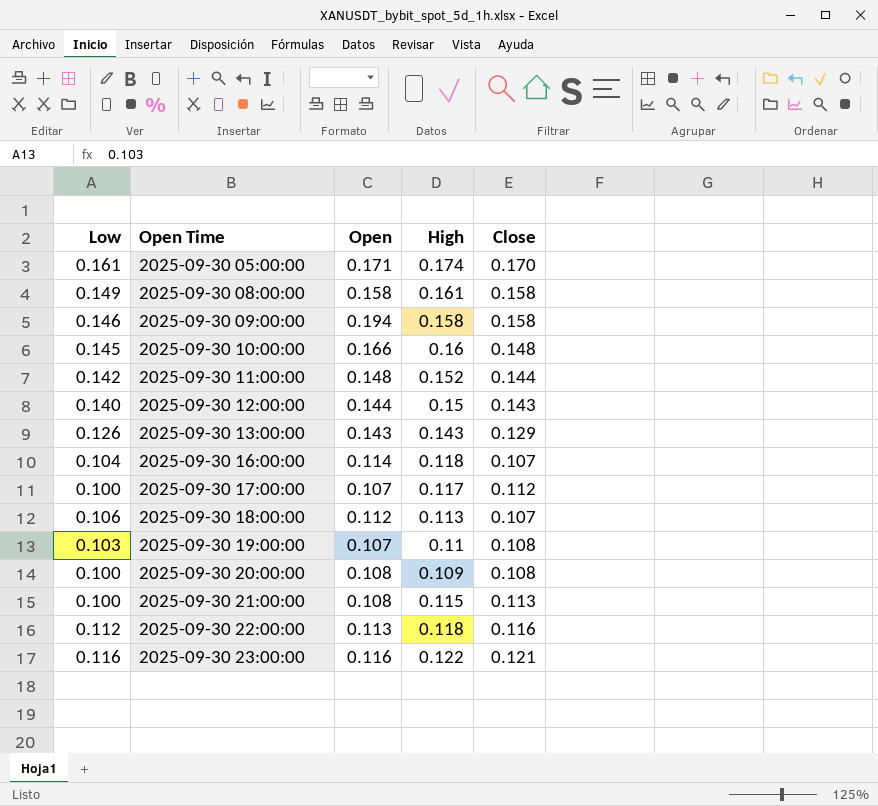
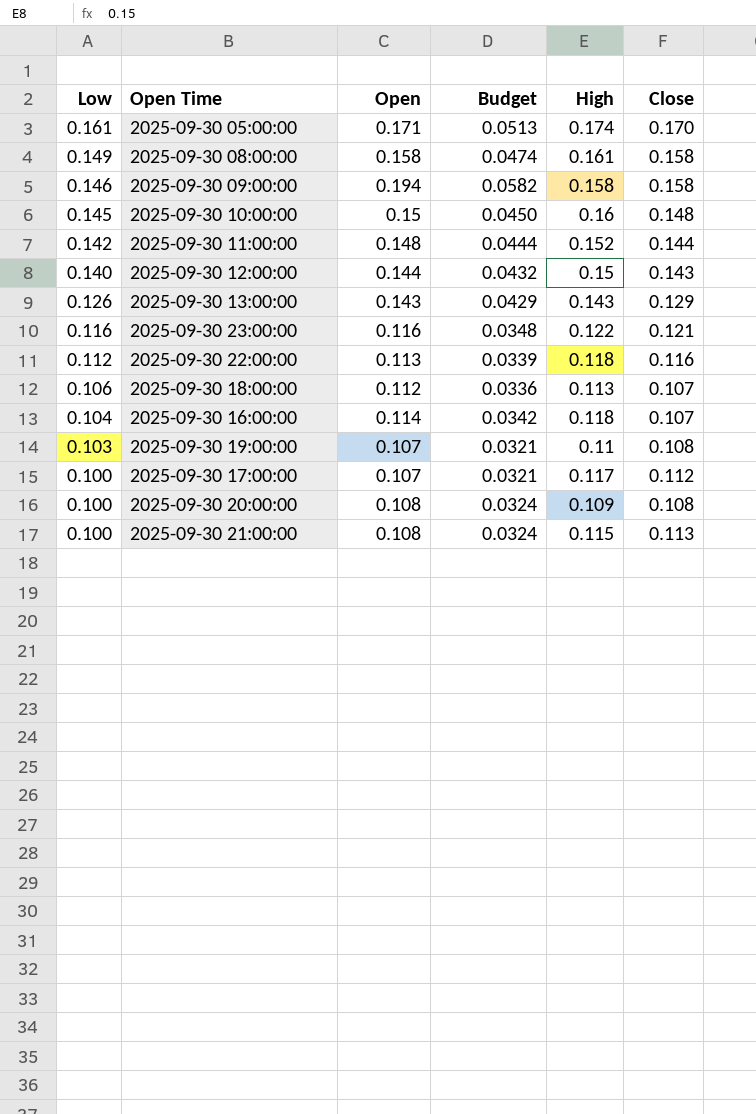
row order: Open Time ascending -> Low descending
column Budget | formula: none -> [Open] * 0.3
2025-09-30 10:00:00 | Open: 0.166 -> 0.15

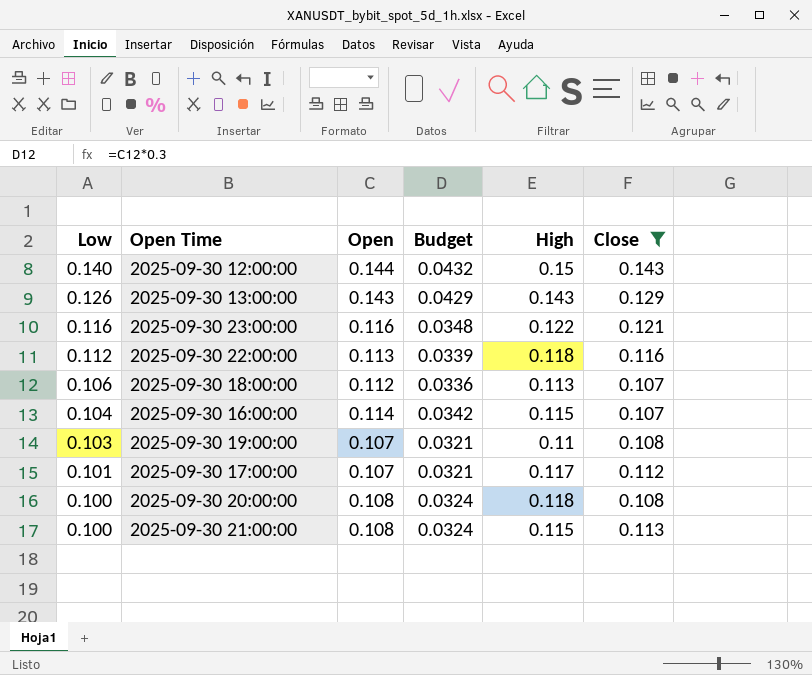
filter: none -> Close <= 0.143
2025-09-30 16:00:00 | High: 0.118 -> 0.115
2025-09-30 17:00:00 | Low: 0.100 -> 0.101
2025-09-30 20:00:00 | High: 0.109 -> 0.118

